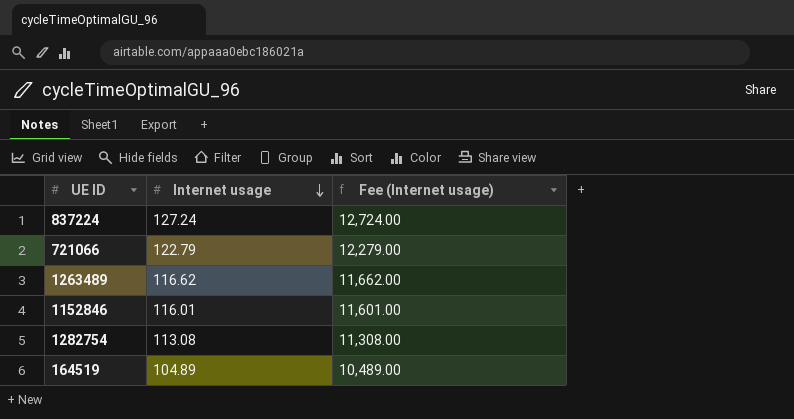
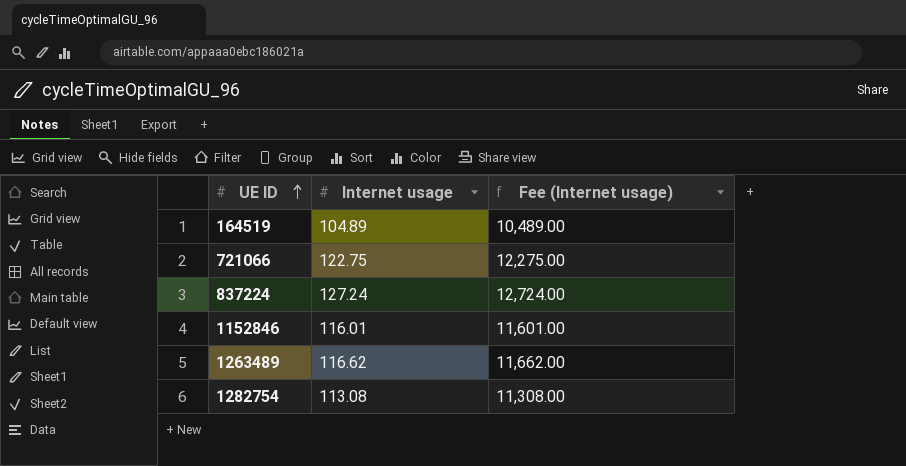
row order: Internet usage descending -> UE ID ascending
721066 | Internet usage: 122.79 -> 122.75
721066 | Fee (Internet usage): 12,279.00 -> 12,275.00

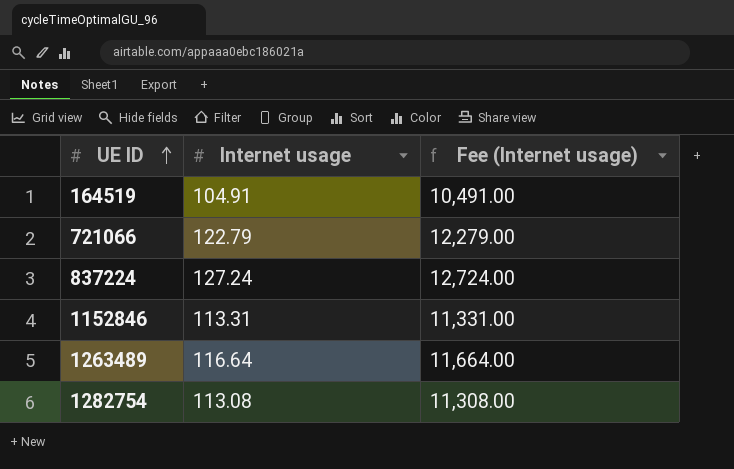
164519 | Internet usage: 104.89 -> 104.91
164519 | Fee (Internet usage): 10,489.00 -> 10,491.00
721066 | Internet usage: 122.75 -> 122.79
721066 | Fee (Internet usage): 12,275.00 -> 12,279.00
1152846 | Internet usage: 116.01 -> 113.31
1152846 | Fee (Internet usage): 11,601.00 -> 11,331.00
1263489 | Internet usage: 116.62 -> 116.64
1263489 | Fee (Internet usage): 11,662.00 -> 11,664.00

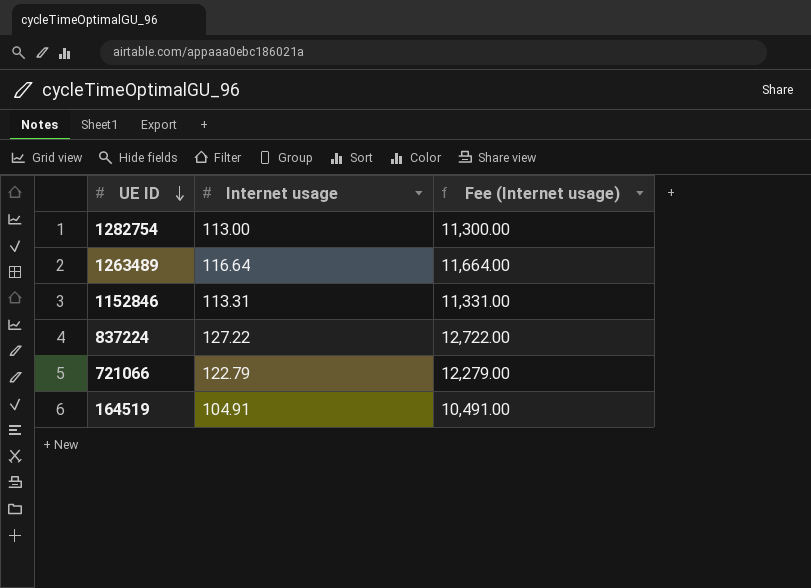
row order: UE ID ascending -> UE ID descending
1282754 | Internet usage: 113.08 -> 113.00
1282754 | Fee (Internet usage): 11,308.00 -> 11,300.00
837224 | Internet usage: 127.24 -> 127.22
837224 | Fee (Internet usage): 12,724.00 -> 12,722.00

